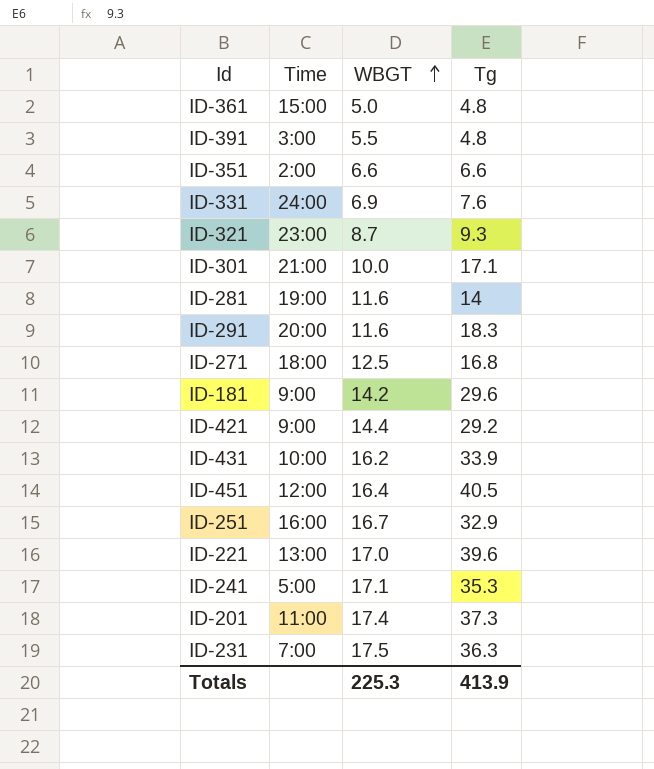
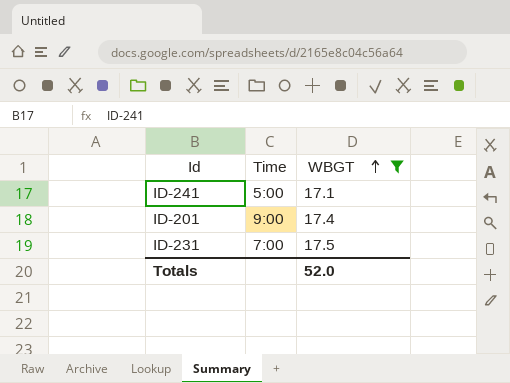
filter: none -> WBGT >= 17.1
column Tg | position: 4 -> none
ID-201 | Time: 11:00 -> 9:00
Totals | WBGT: 225.3 -> 52.0

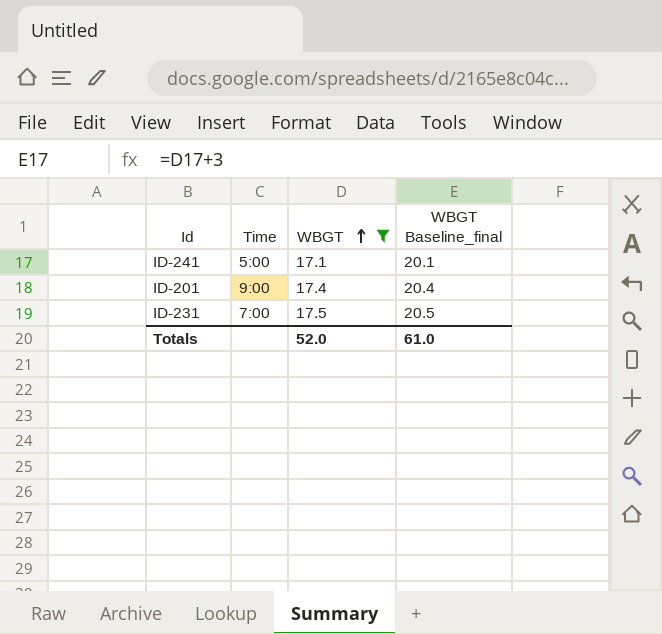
column WBGT Baseline_final | formula: none -> [WBGT] + 3

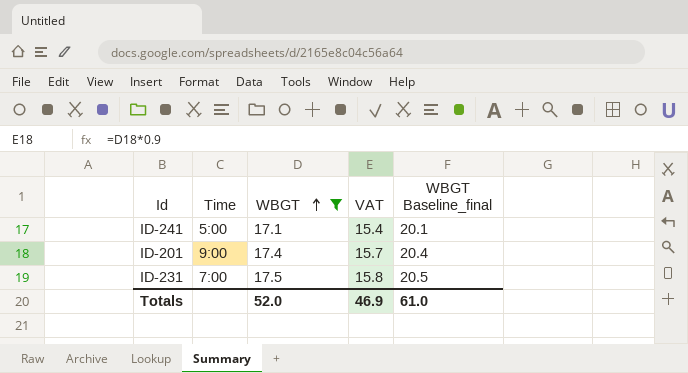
column VAT | formula: none -> [WBGT] * 0.9

